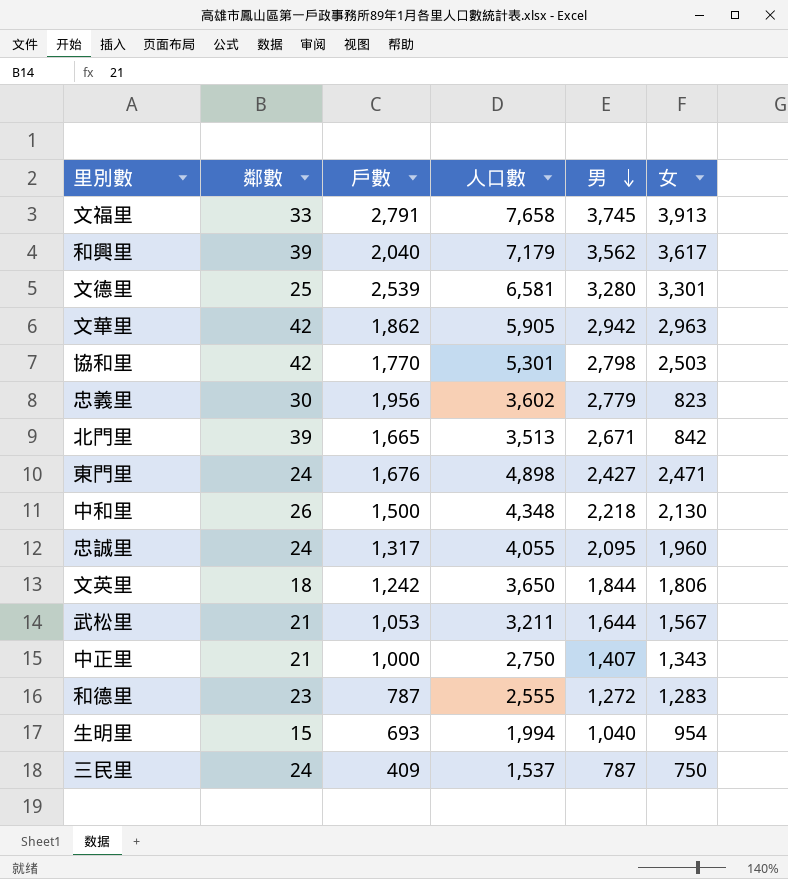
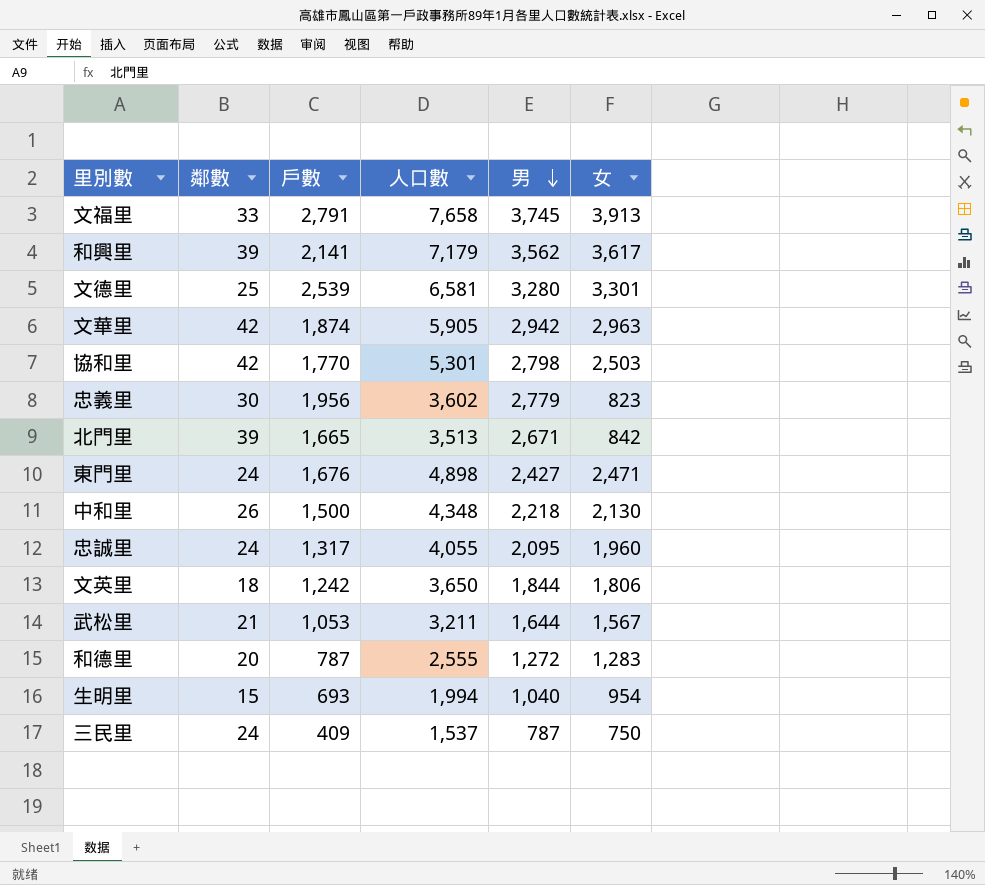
row 中正里: 21 | 1,000 | 2,750 | 1,407 | 1,343 -> none
和興里 | 戶數: 2,040 -> 2,141
文華里 | 戶數: 1,862 -> 1,874
和德里 | 鄰數: 23 -> 20

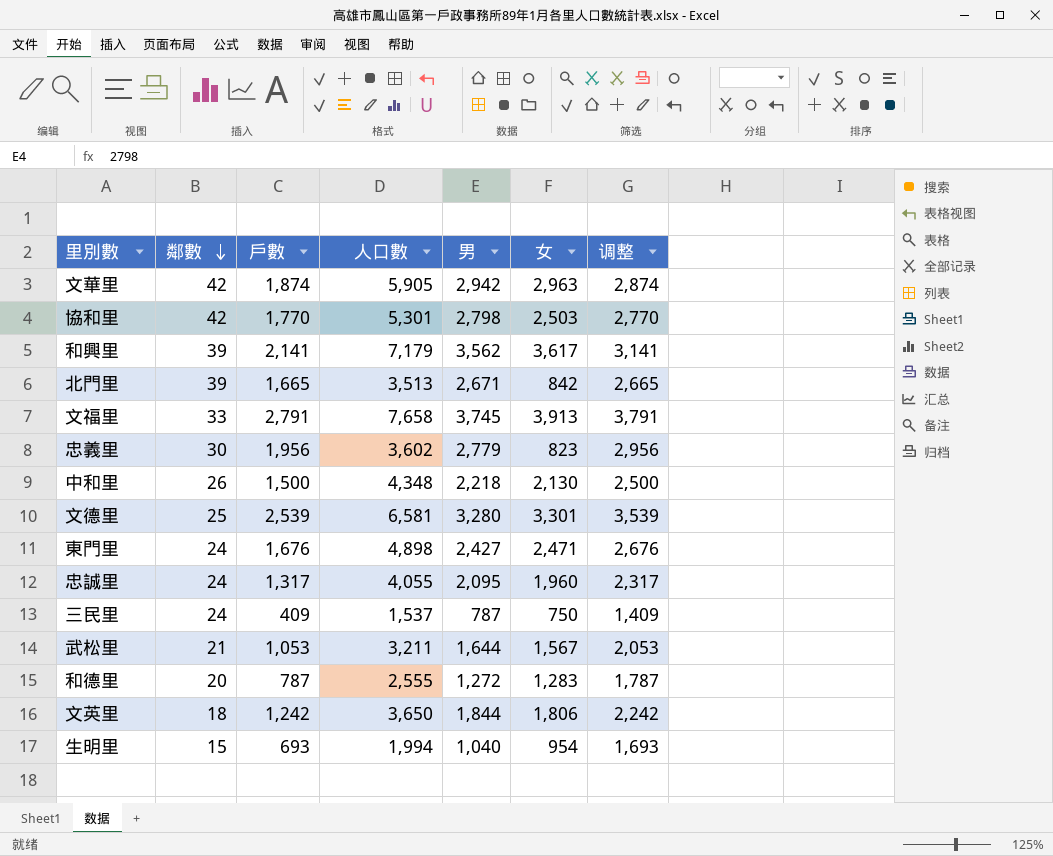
row order: 男 descending -> 鄰數 descending
column 调整 | formula: none -> [戶數] + 1000

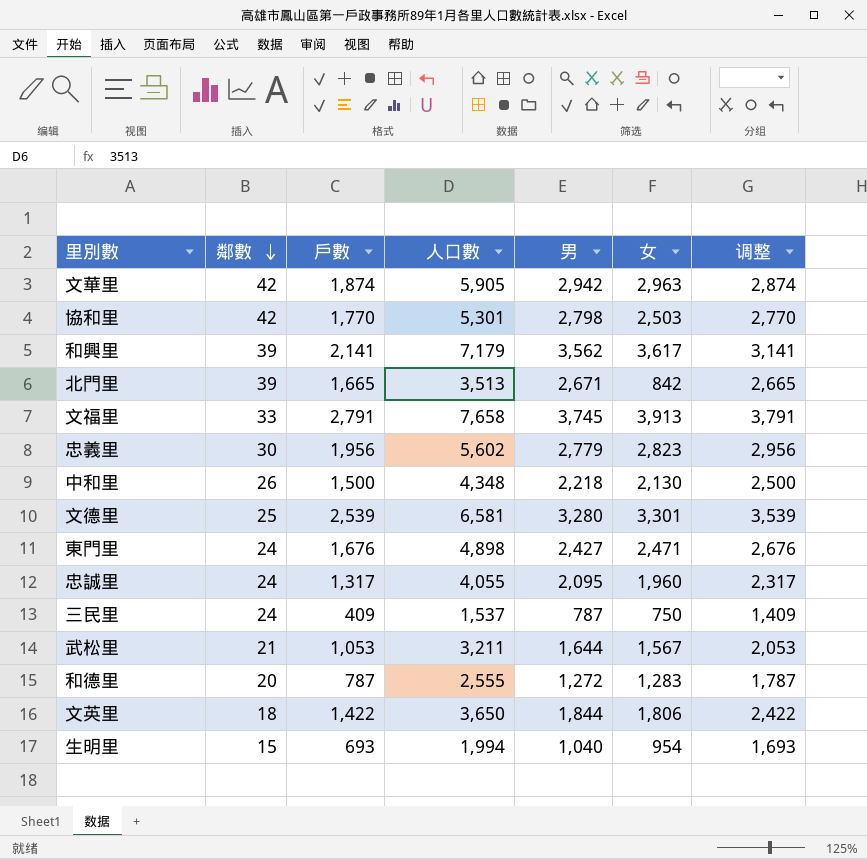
忠義里 | 人口數: 3,602 -> 5,602
忠義里 | 女: 823 -> 2,823
文英里 | 戶數: 1,242 -> 1,422
文英里 | 调整: 2,242 -> 2,422

